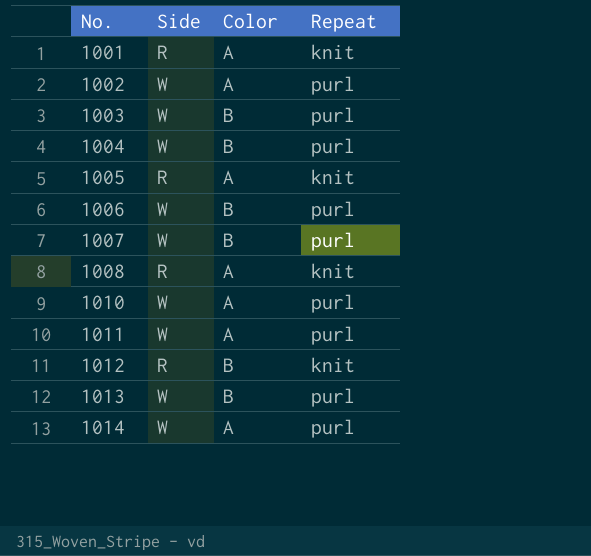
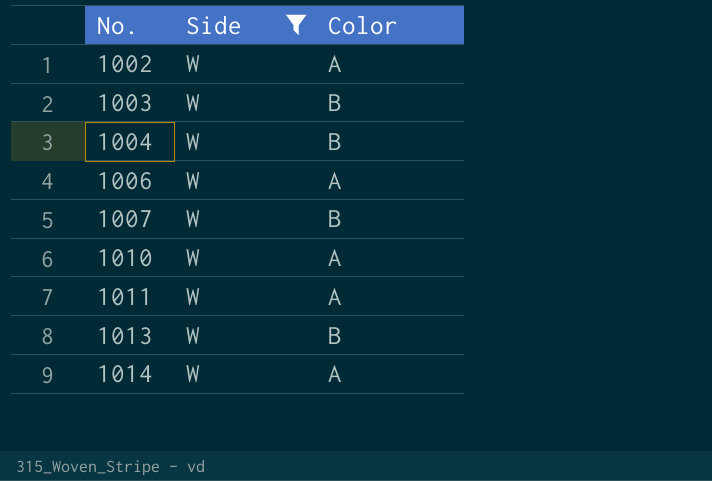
filter: none -> Side = W
column Repeat | position: 4 -> none
1006 | Color: B -> A

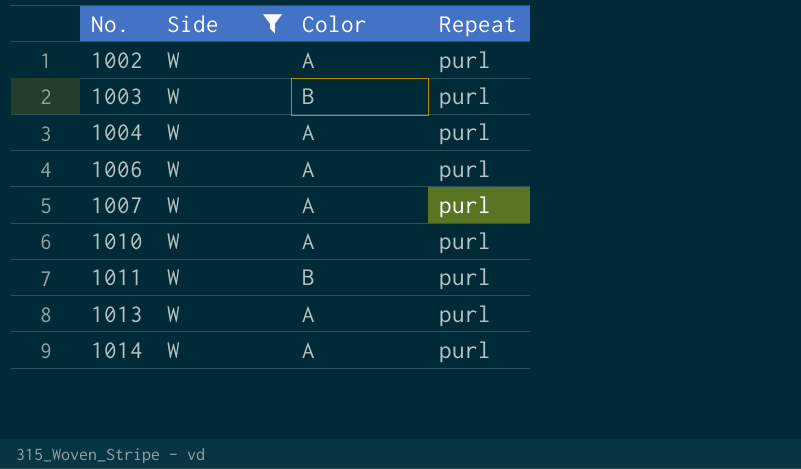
column Repeat | position: none -> 4
1004 | Color: B -> A
1007 | Color: B -> A
1011 | Color: A -> B
1013 | Color: B -> A

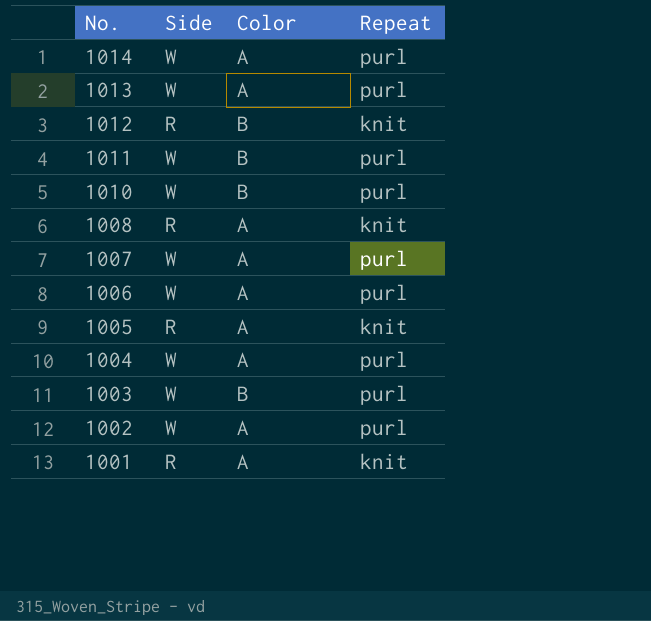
filter: Side = W -> none
row order: No. ascending -> No. descending
1010 | Color: A -> B

